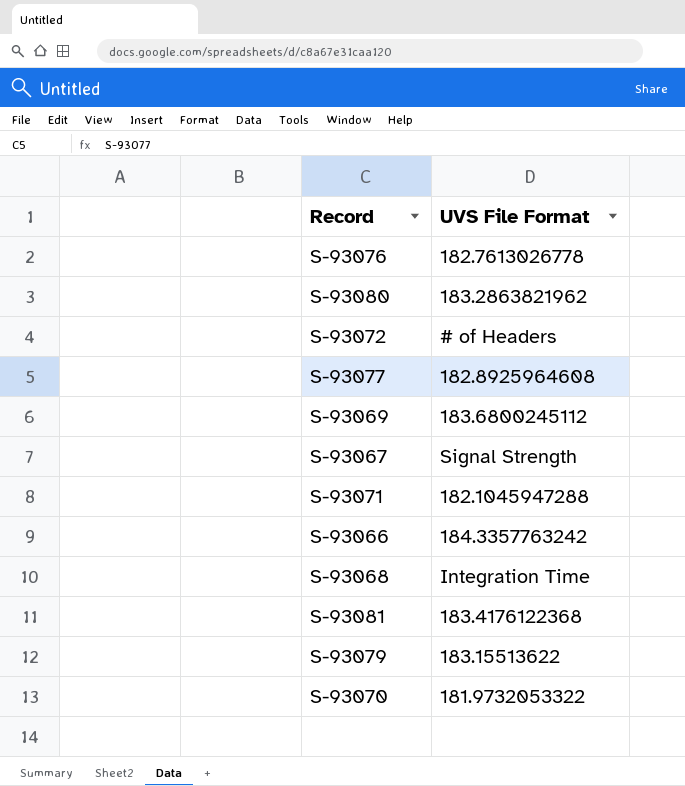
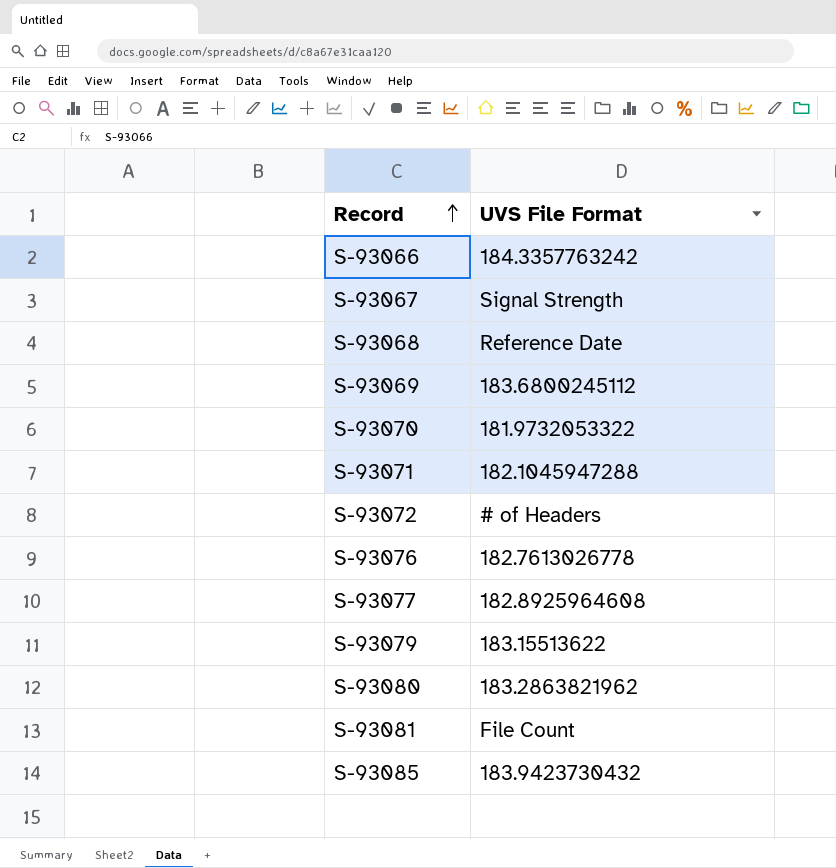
row order: none -> Record ascending
S-93068 | UVS File Format: Integration Time -> Reference Date
S-93081 | UVS File Format: 183.4176122368 -> File Count
row S-93085: none -> 183.9423730432

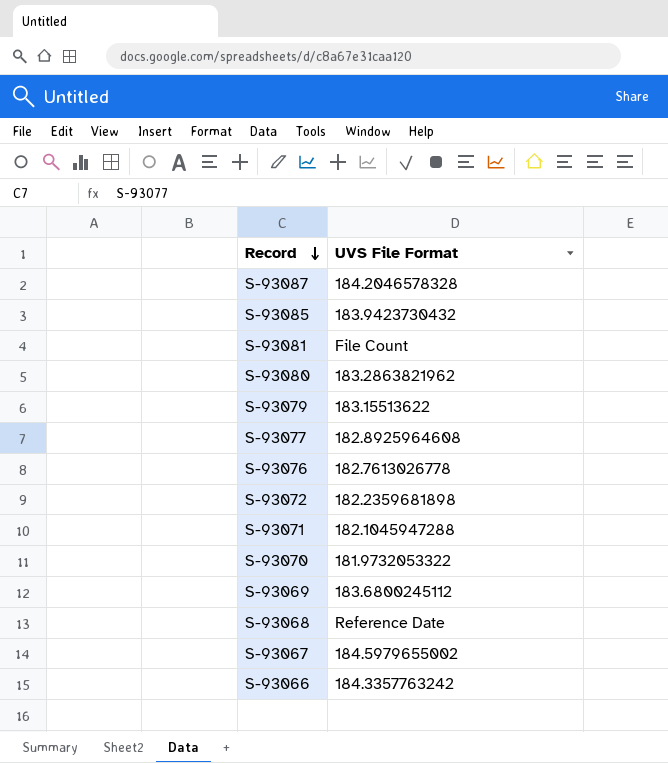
row order: Record ascending -> Record descending
row S-93087: none -> 184.2046578328
S-93072 | UVS File Format: # of Headers -> 182.2359681898
S-93067 | UVS File Format: Signal Strength -> 184.5979655002

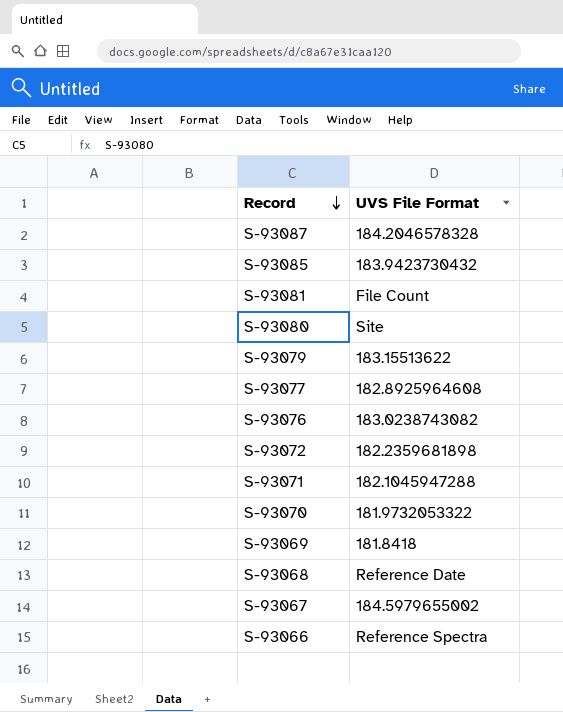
S-93080 | UVS File Format: 183.2863821962 -> Site
S-93076 | UVS File Format: 182.7613026778 -> 183.0238743082
S-93069 | UVS File Format: 183.6800245112 -> 181.8418
S-93066 | UVS File Format: 184.3357763242 -> Reference Spectra

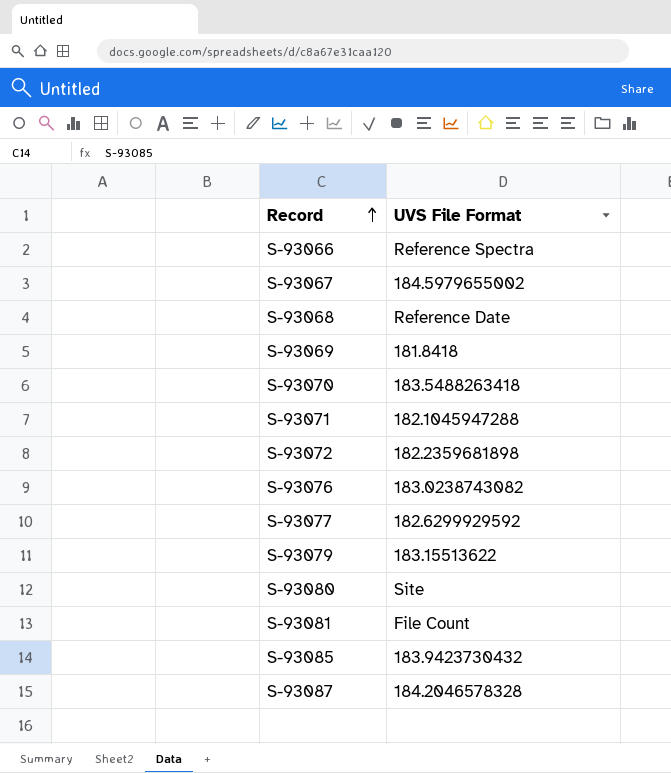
row order: Record descending -> Record ascending
S-93070 | UVS File Format: 181.9732053322 -> 183.5488263418
S-93077 | UVS File Format: 182.8925964608 -> 182.6299929592

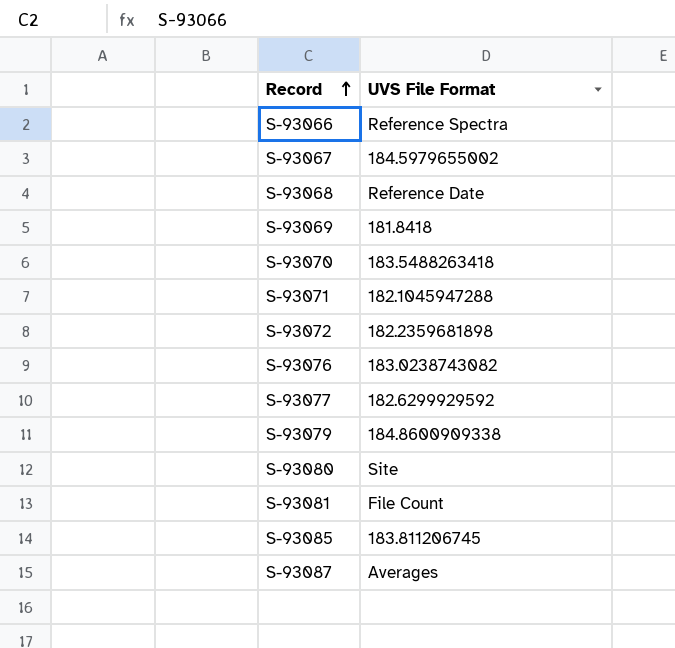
S-93079 | UVS File Format: 183.15513622 -> 184.8600909338
S-93085 | UVS File Format: 183.9423730432 -> 183.811206745
S-93087 | UVS File Format: 184.2046578328 -> Averages

